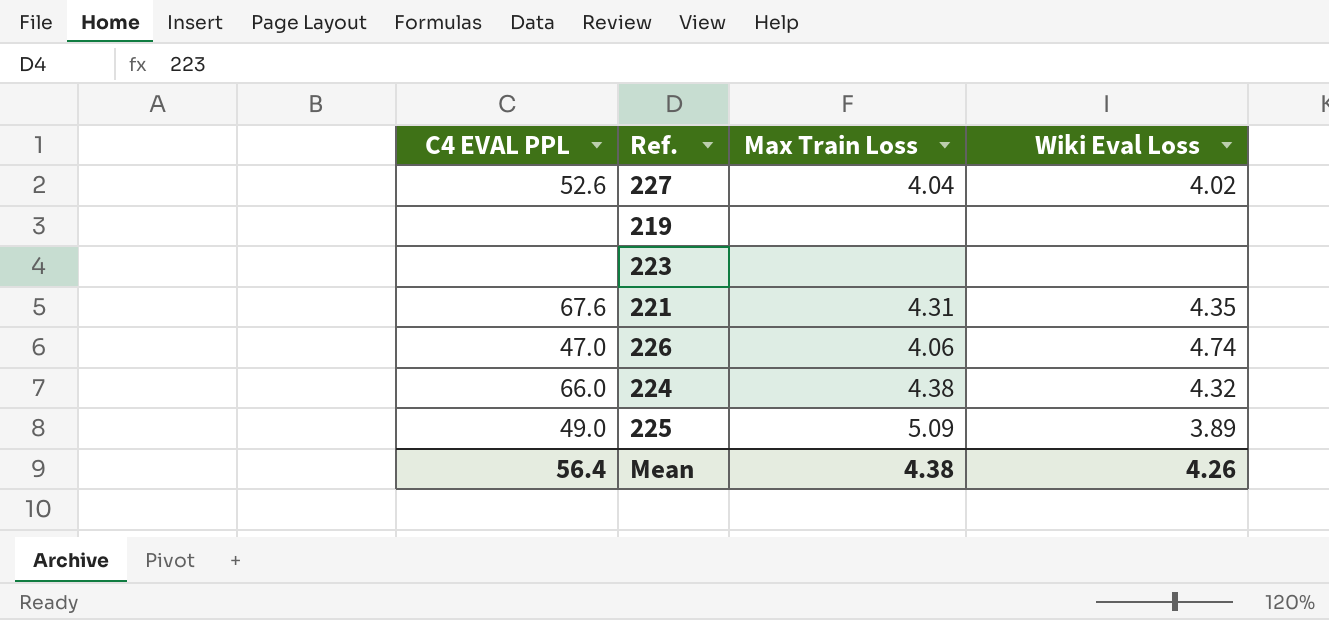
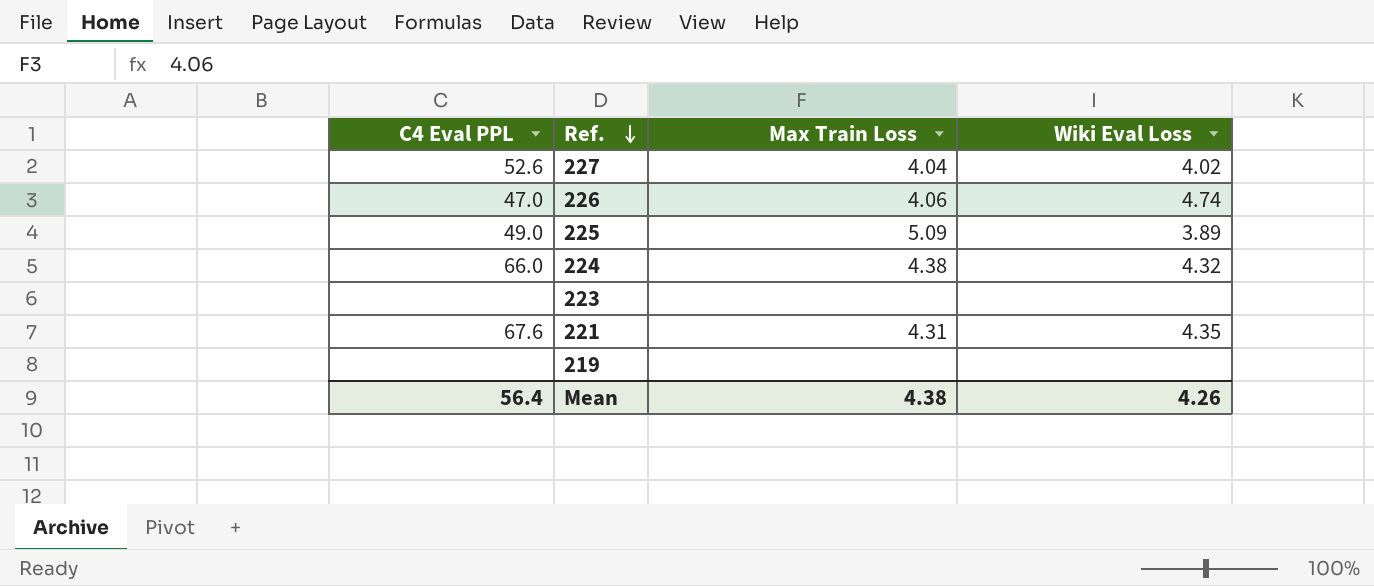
row order: none -> Ref. descending
column name: C4 EVAL PPL -> C4 Eval PPL

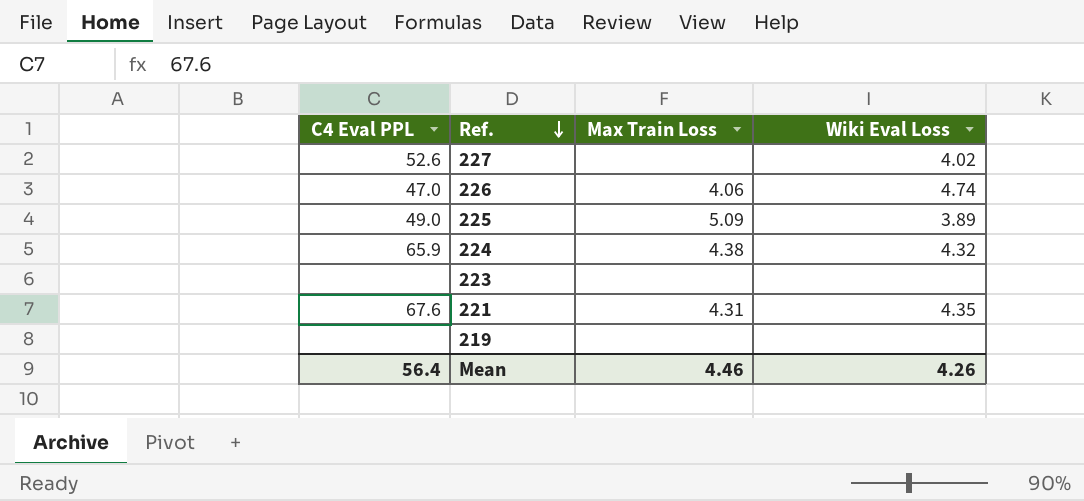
227 | Max Train Loss: 4.04 -> none
224 | C4 Eval PPL: 66.0 -> 65.9
Mean | Max Train Loss: 4.38 -> 4.46

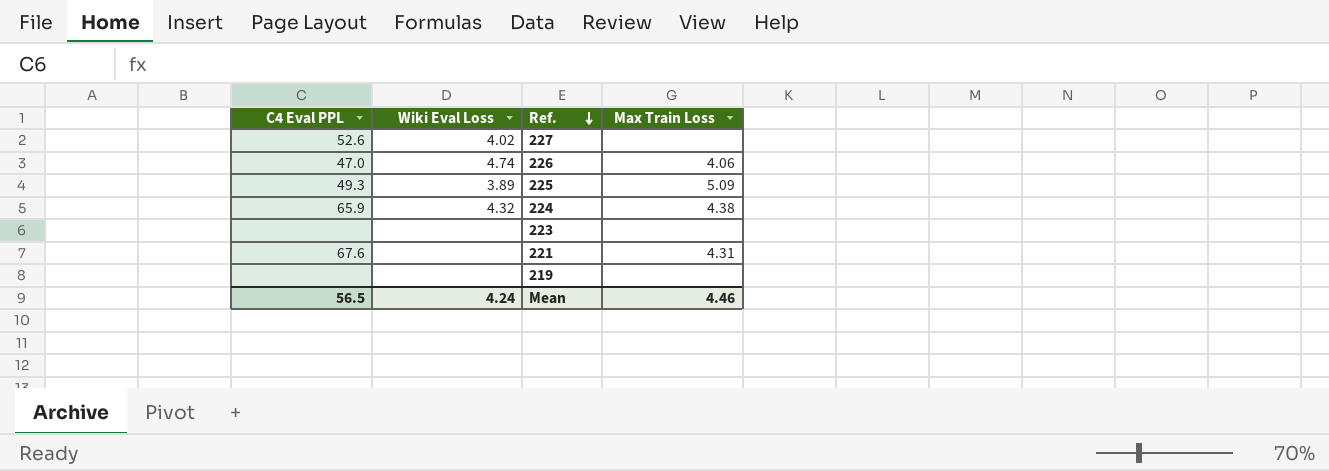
column Wiki Eval Loss | position: 4 -> 2
225 | C4 Eval PPL: 49.0 -> 49.3
221 | Wiki Eval Loss: 4.35 -> none
Mean | C4 Eval PPL: 56.4 -> 56.5
Mean | Wiki Eval Loss: 4.26 -> 4.24

